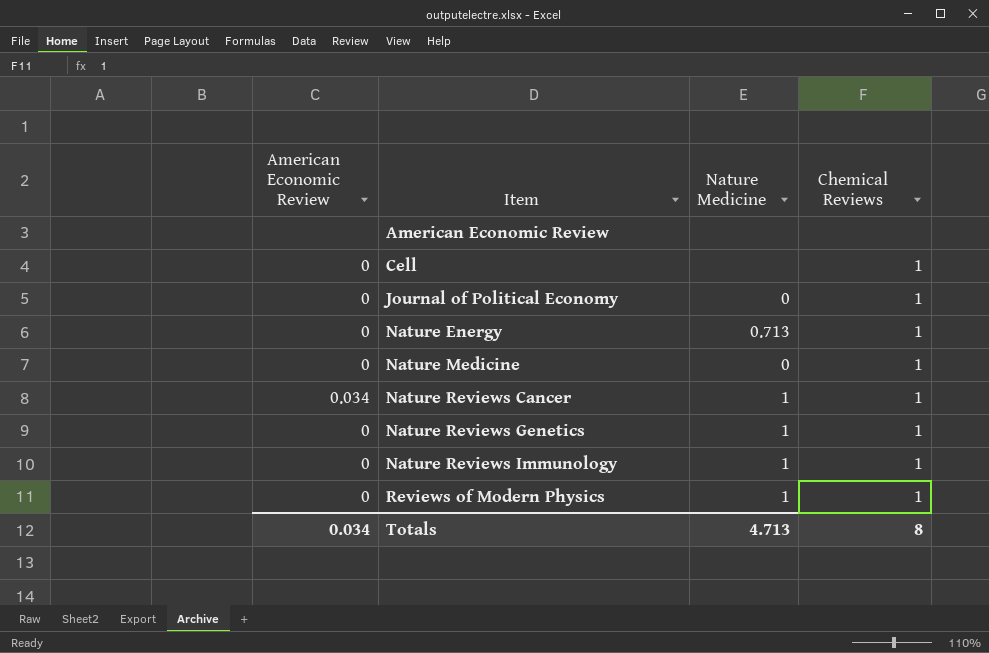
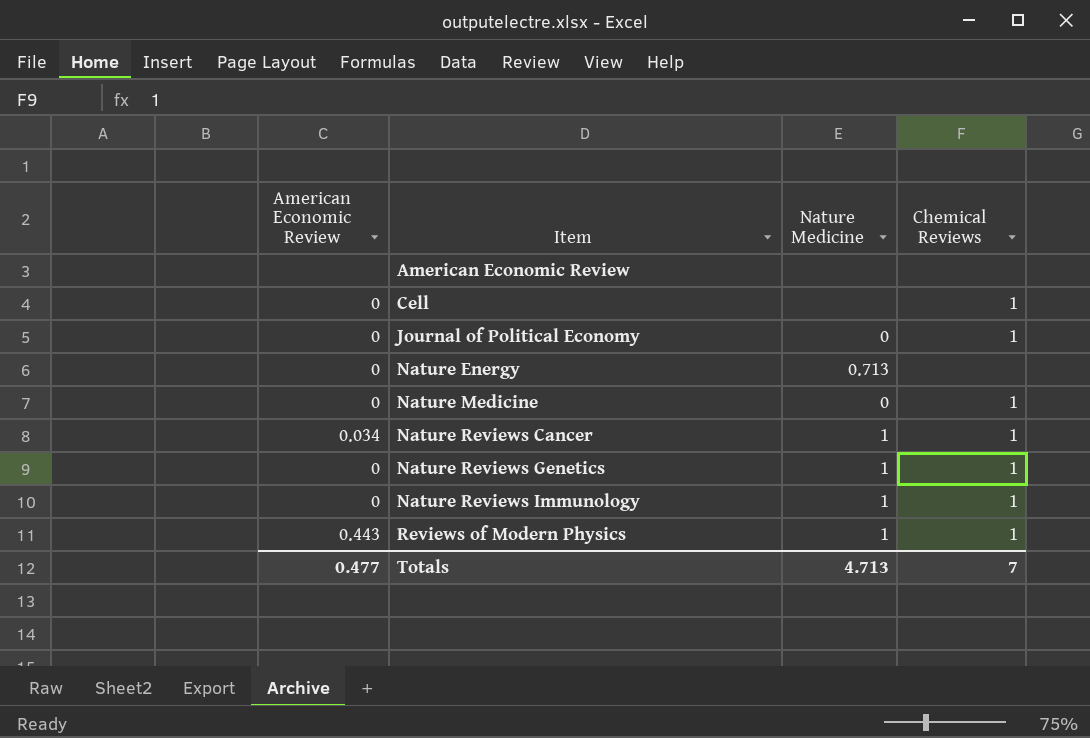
Nature Energy | Chemical Reviews: 1 -> none
Reviews of Modern Physics | American Economic Review: 0 -> 0.443
Totals | American Economic Review: 0.034 -> 0.477
Totals | Chemical Reviews: 8 -> 7

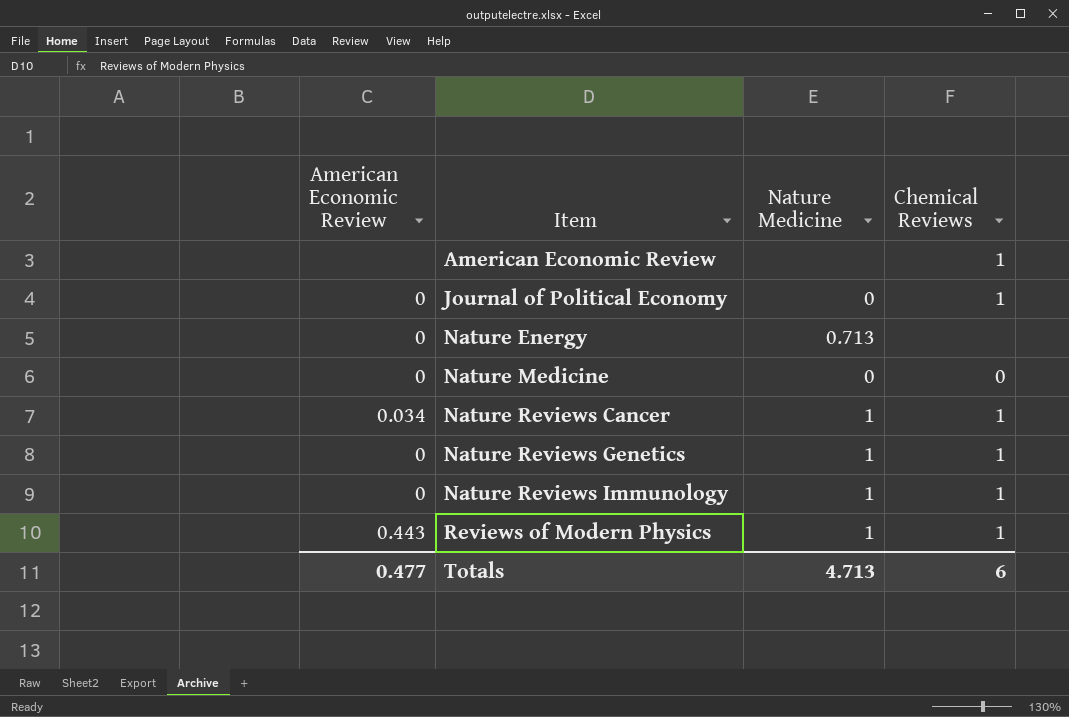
row Cell: 0 | none | 1 -> none
American Economic Review | Chemical Reviews: none -> 1
Nature Medicine | Chemical Reviews: 1 -> 0
Totals | Chemical Reviews: 7 -> 6

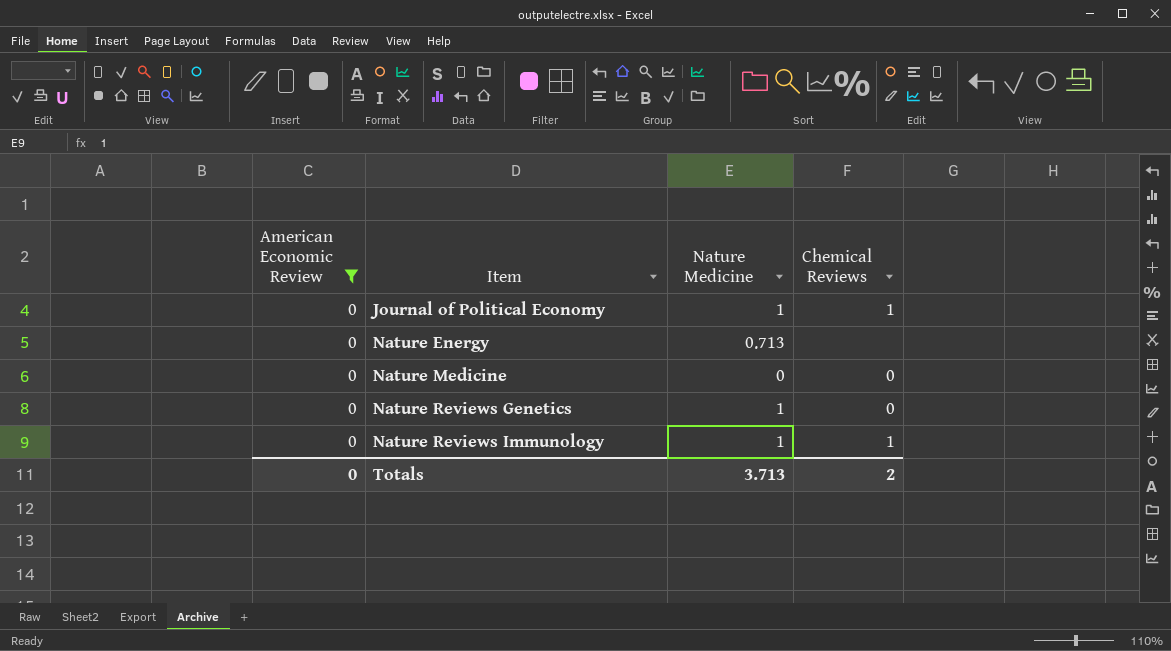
filter: none -> American Economic Review = 0
Journal of Political Economy | Nature Medicine: 0 -> 1
Nature Reviews Genetics | Chemical Reviews: 1 -> 0
Totals | American Economic Review: 0.477 -> 0
Totals | Nature Medicine: 4.713 -> 3.713
Totals | Chemical Reviews: 6 -> 2

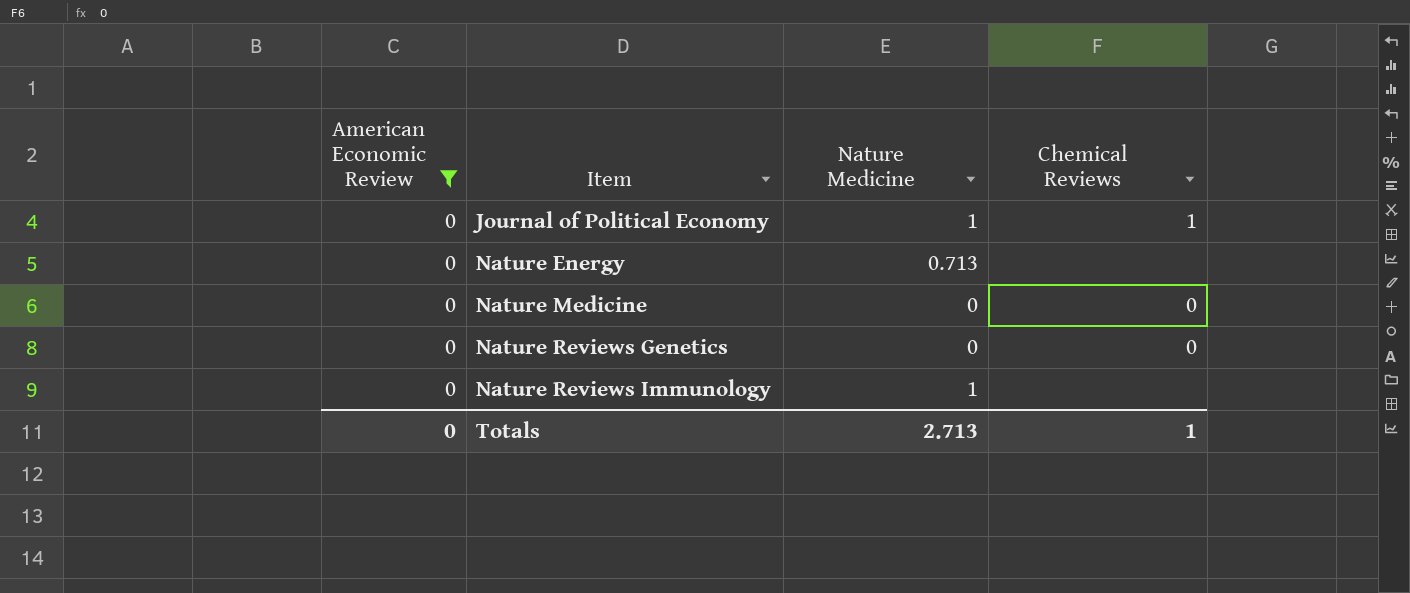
Nature Reviews Genetics | Nature Medicine: 1 -> 0
Nature Reviews Immunology | Chemical Reviews: 1 -> none
Totals | Nature Medicine: 3.713 -> 2.713
Totals | Chemical Reviews: 2 -> 1

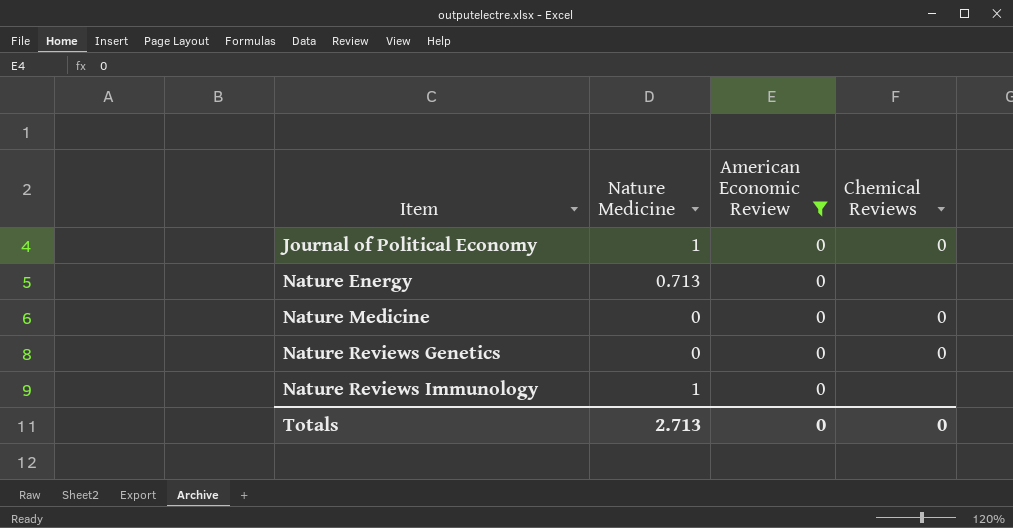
column American Economic Review | position: 1 -> 3
Journal of Political Economy | Chemical Reviews: 1 -> 0
Totals | Chemical Reviews: 1 -> 0

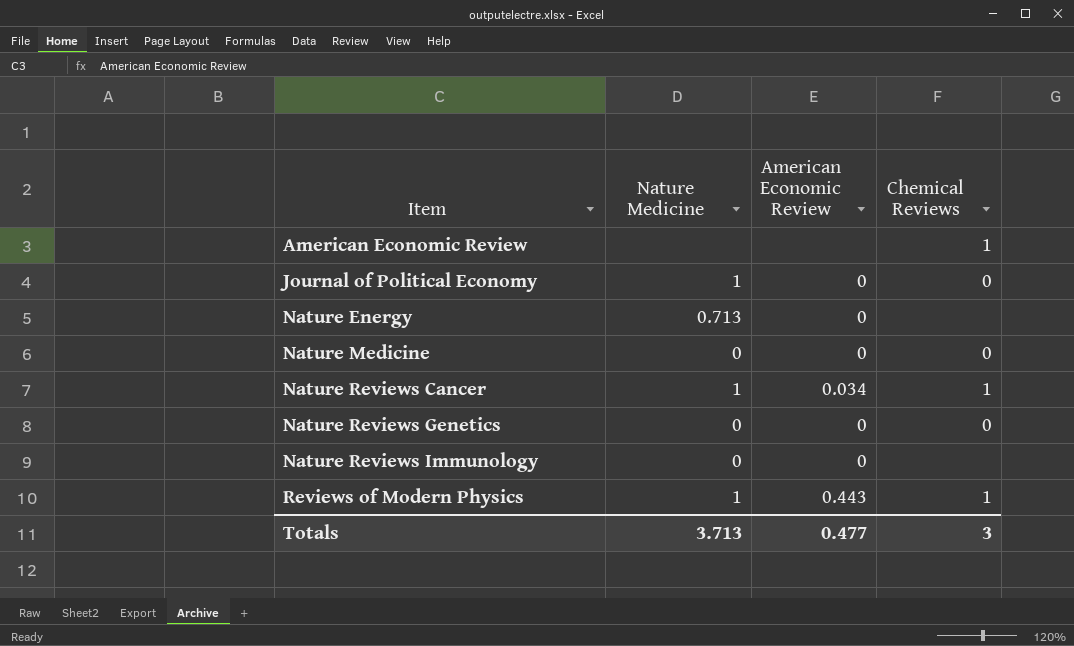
filter: American Economic Review = 0 -> none
Nature Reviews Immunology | Nature Medicine: 1 -> 0
Totals | Nature Medicine: 2.713 -> 3.713
Totals | American Economic Review: 0 -> 0.477
Totals | Chemical Reviews: 0 -> 3

